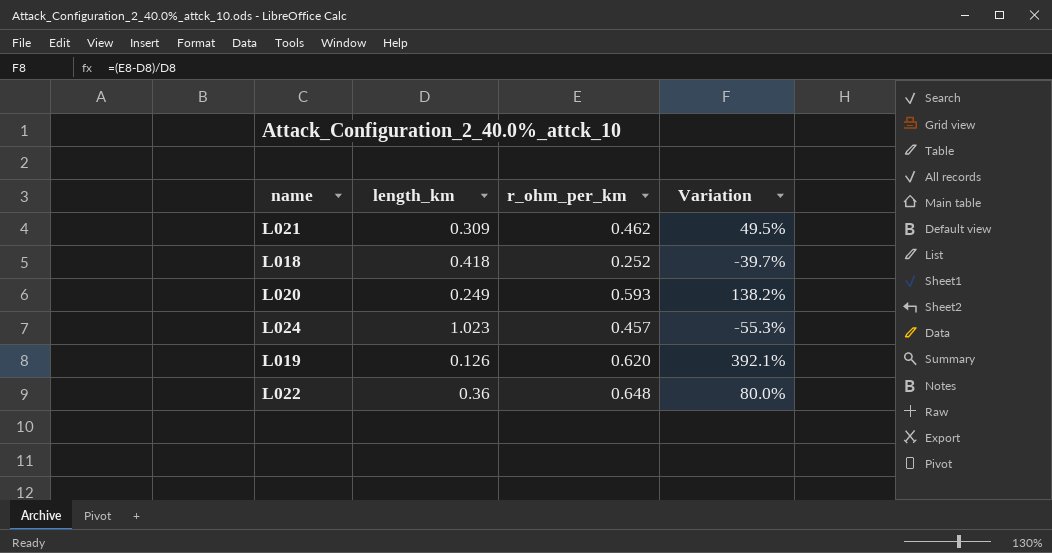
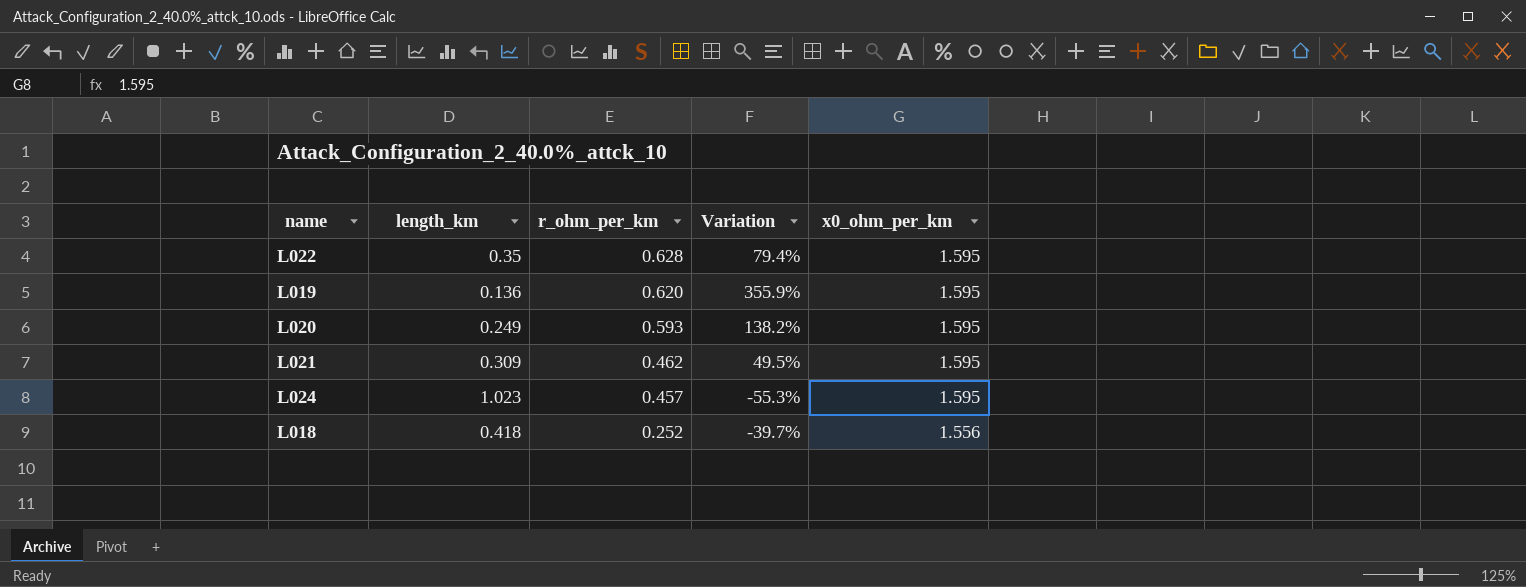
row order: none -> r_ohm_per_km descending
column x0_ohm_per_km | position: none -> 5
L022 | length_km: 0.36 -> 0.35
L022 | r_ohm_per_km: 0.648 -> 0.628
L022 | Variation: 80.0% -> 79.4%
L019 | length_km: 0.126 -> 0.136
L019 | Variation: 392.1% -> 355.9%

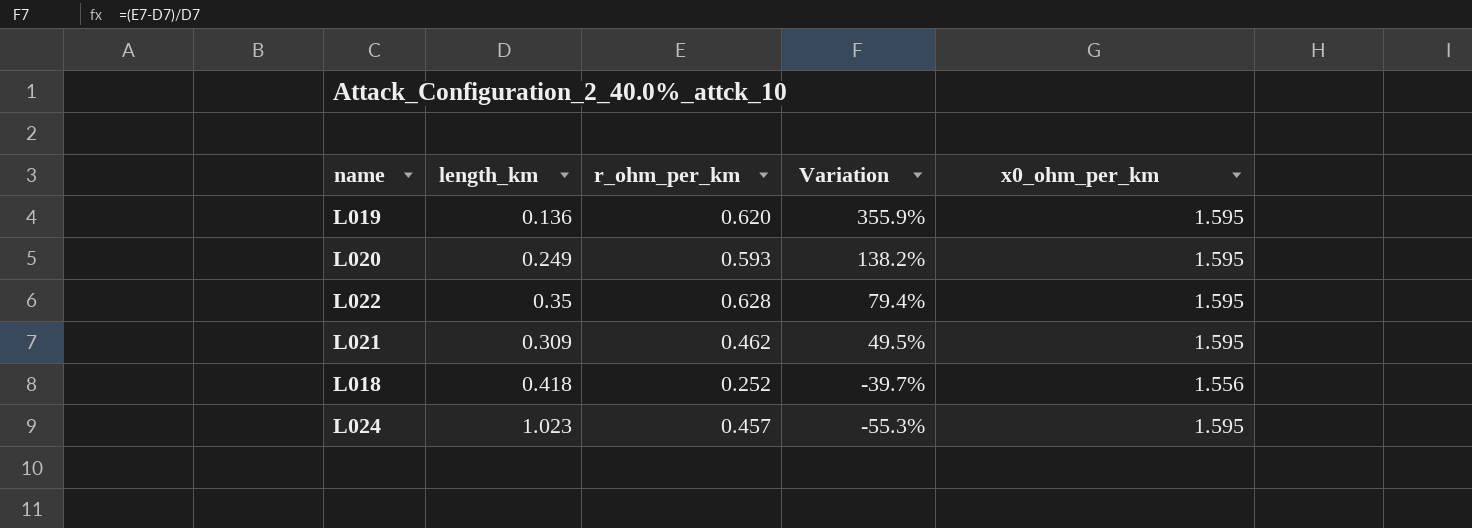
row order: r_ohm_per_km descending -> Variation descending

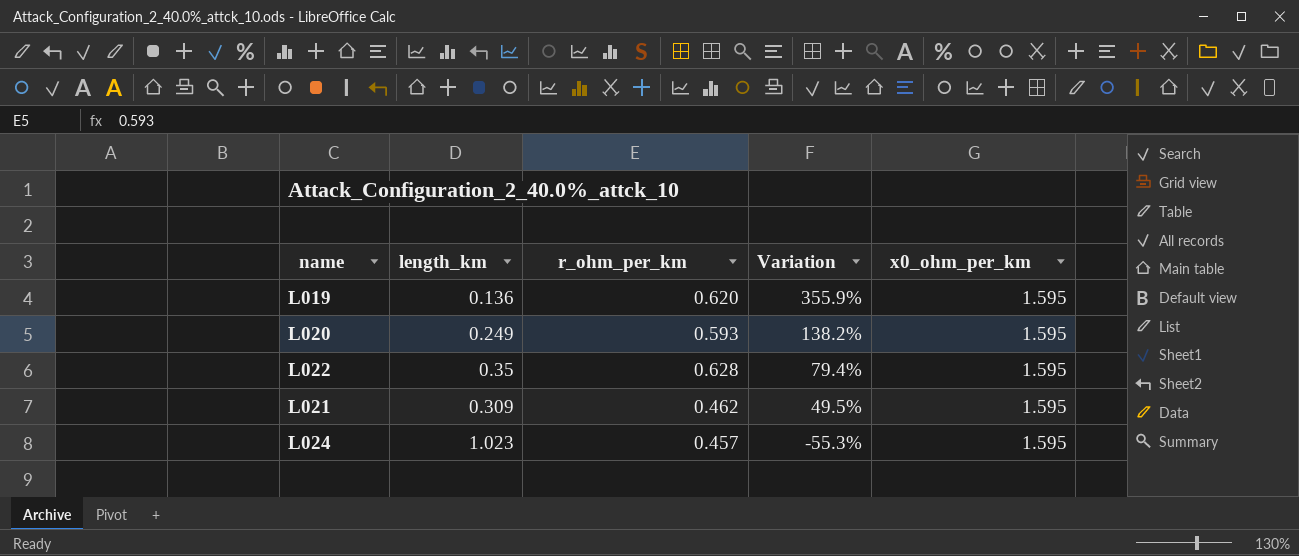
row L018: 0.418 | 0.252 | -39.7% | 1.556 -> none

